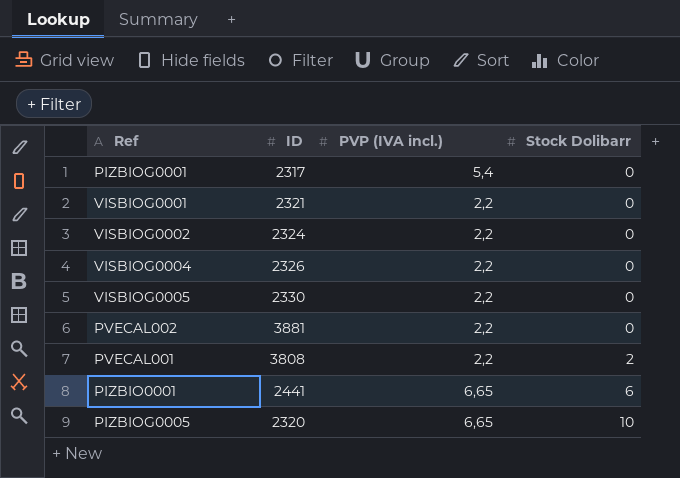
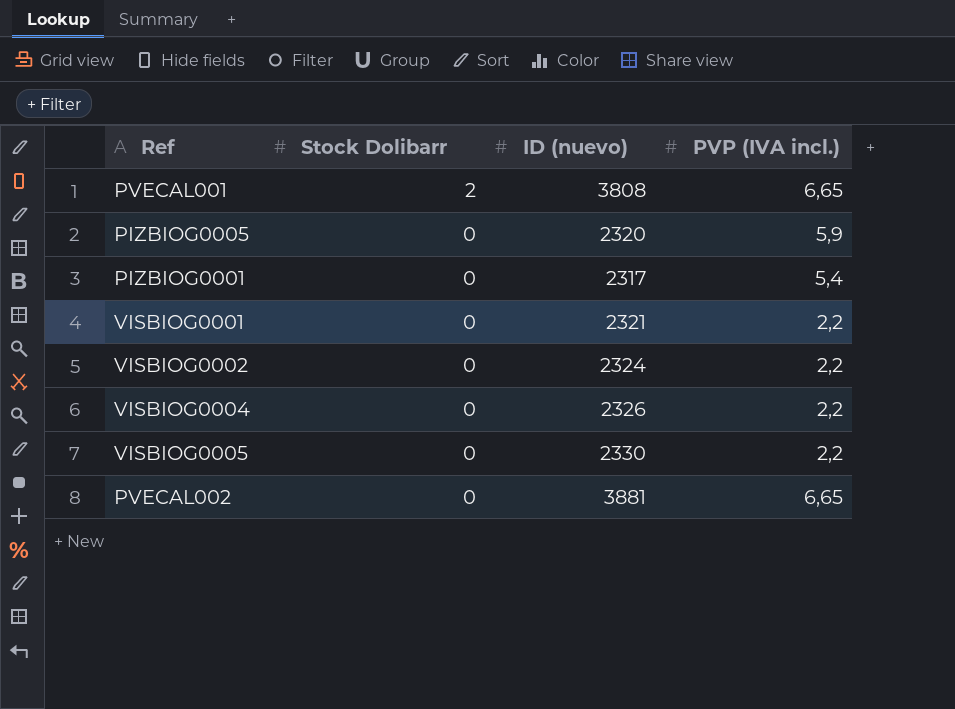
row order: Stock Dolibarr ascending -> Stock Dolibarr descending
column Stock Dolibarr | position: 4 -> 2
column name: ID -> ID (nuevo)
row PIZBIO0001: 2441 | 6,65 | 6 -> none
PVECAL001 | PVP (IVA incl.): 2,2 -> 6,65
PIZBIOG0005 | Stock Dolibarr: 10 -> 0
PIZBIOG0005 | PVP (IVA incl.): 6,65 -> 5,9
PVECAL002 | PVP (IVA incl.): 2,2 -> 6,65

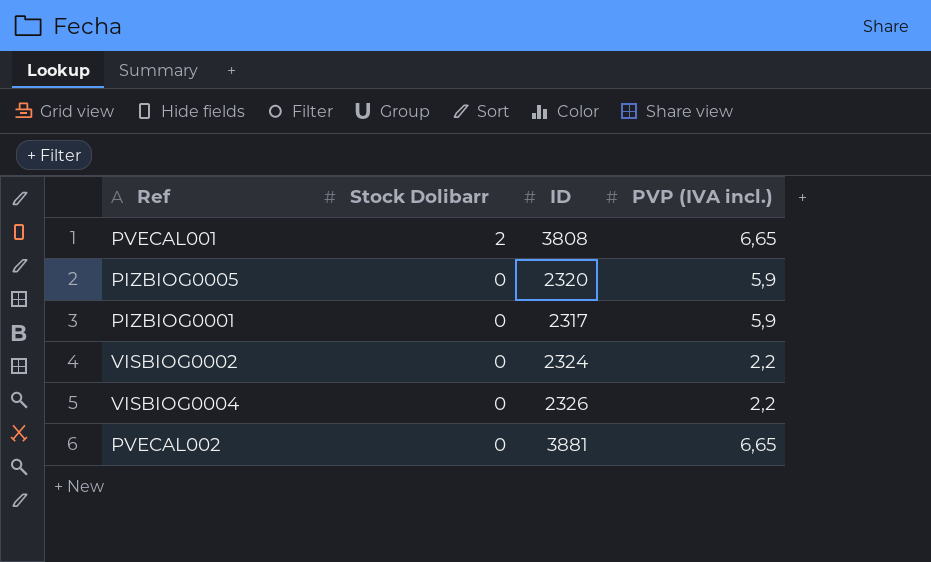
column name: ID (nuevo) -> ID
row VISBIOG0001: 0 | 2321 | 2,2 -> none
row VISBIOG0005: 0 | 2330 | 2,2 -> none
PIZBIOG0001 | PVP (IVA incl.): 5,4 -> 5,9

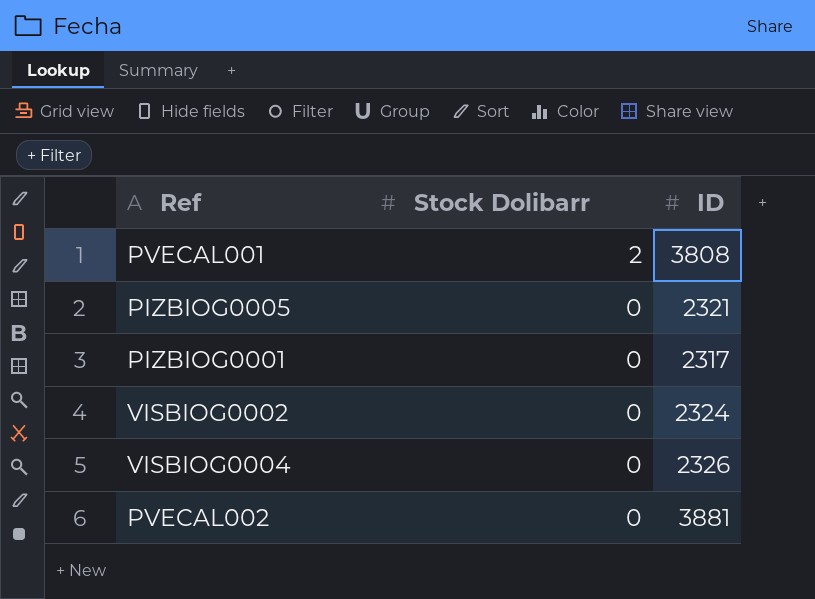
column PVP (IVA incl.) | position: 4 -> none
PIZBIOG0005 | ID: 2320 -> 2321

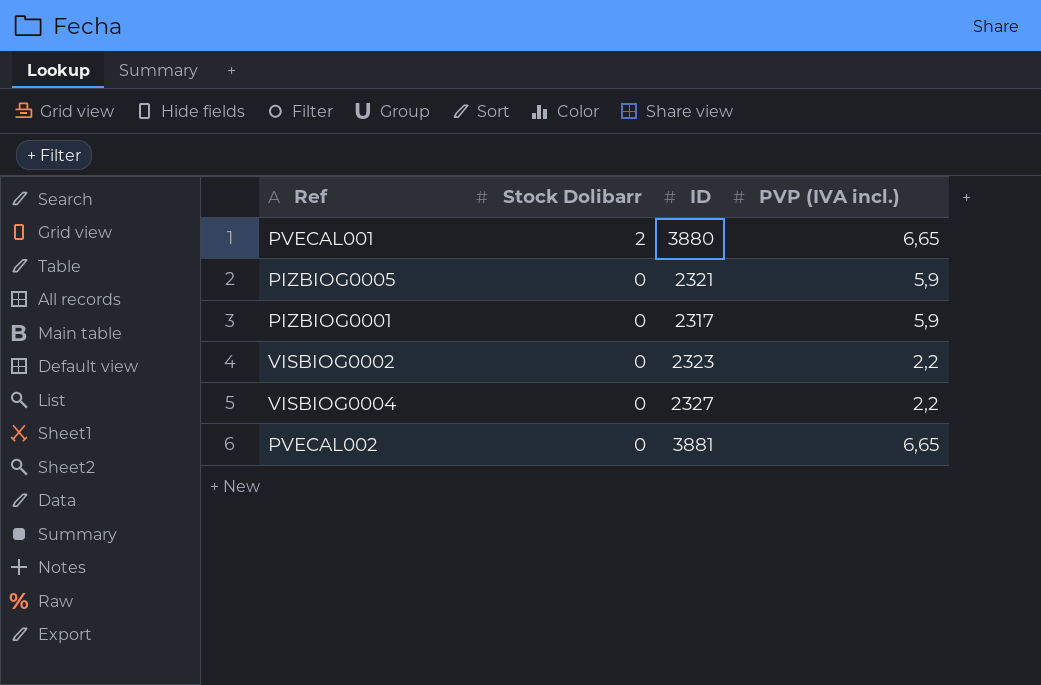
column PVP (IVA incl.) | position: none -> 4
PVECAL001 | ID: 3808 -> 3880
VISBIOG0002 | ID: 2324 -> 2323
VISBIOG0004 | ID: 2326 -> 2327

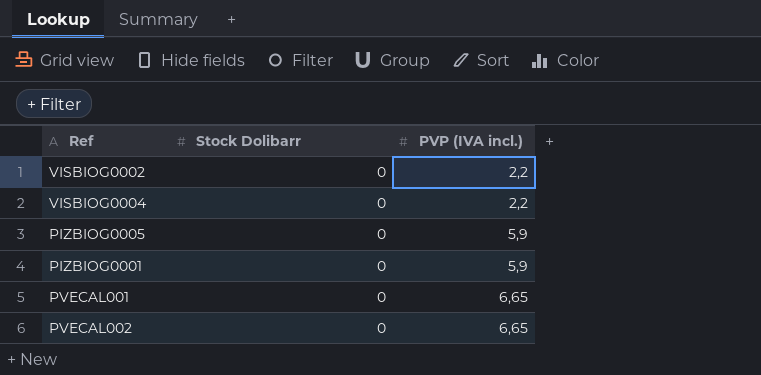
row order: Stock Dolibarr descending -> PVP (IVA incl.) ascending
column ID | position: 3 -> none
PVECAL001 | Stock Dolibarr: 2 -> 0

